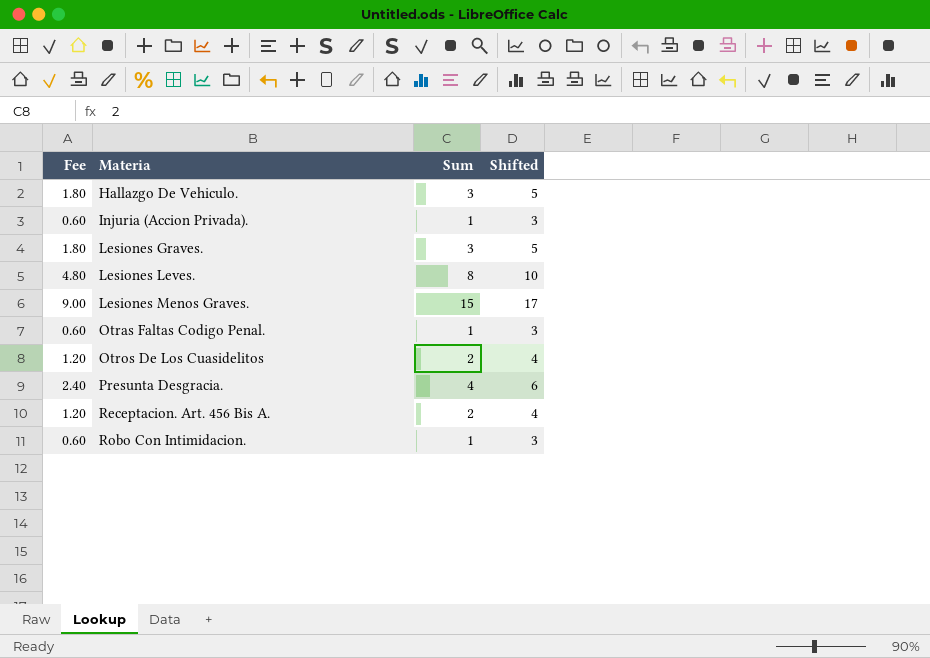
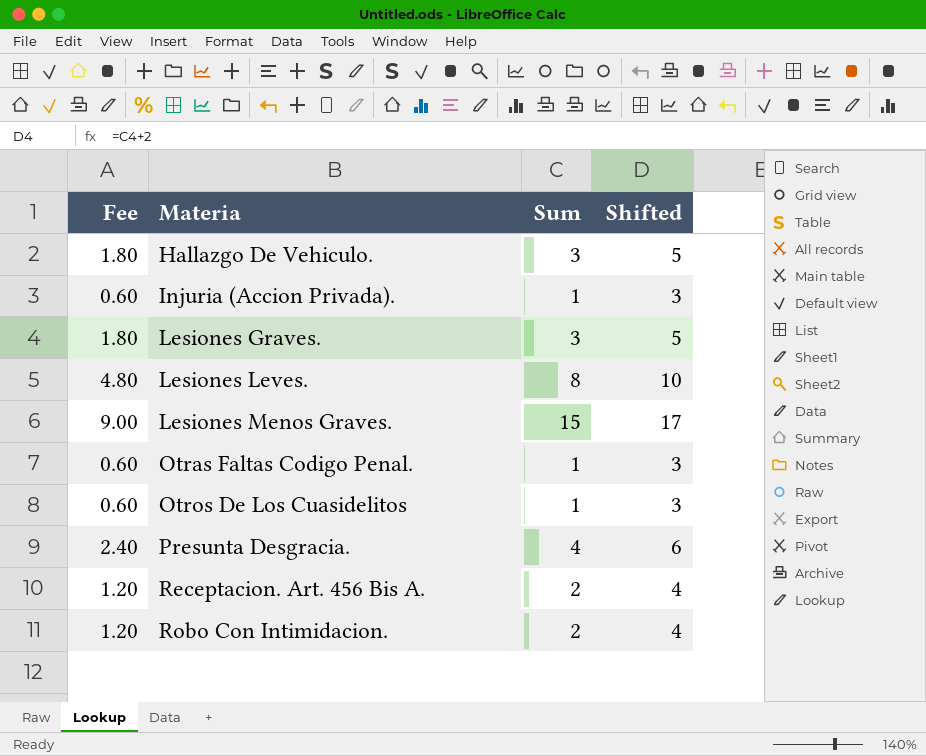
Otros De Los Cuasidelitos | Fee: 1.20 -> 0.60
Otros De Los Cuasidelitos | Sum: 2 -> 1
Otros De Los Cuasidelitos | Shifted: 4 -> 3
Robo Con Intimidacion. | Fee: 0.60 -> 1.20
Robo Con Intimidacion. | Sum: 1 -> 2
Robo Con Intimidacion. | Shifted: 3 -> 4

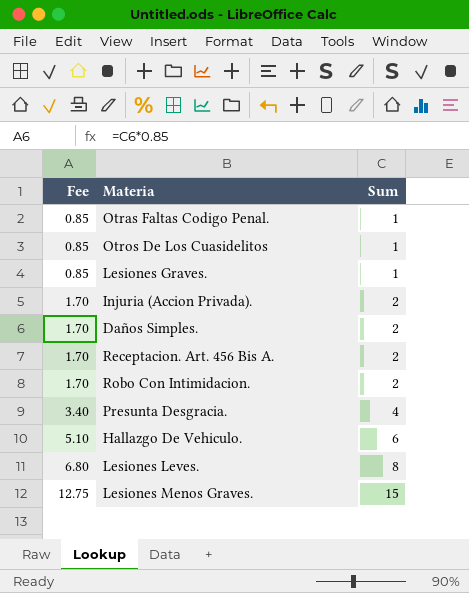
row order: Materia ascending -> Fee ascending
column Shifted | formula: [Sum] + 2 -> none
column Fee | formula: [Sum] * 0.6 -> [Sum] * 0.85
Lesiones Graves. | Sum: 3 -> 1
Injuria (Accion Privada). | Sum: 1 -> 2
row Daños Simples.: none -> 1.70 | 2
Hallazgo De Vehiculo. | Sum: 3 -> 6

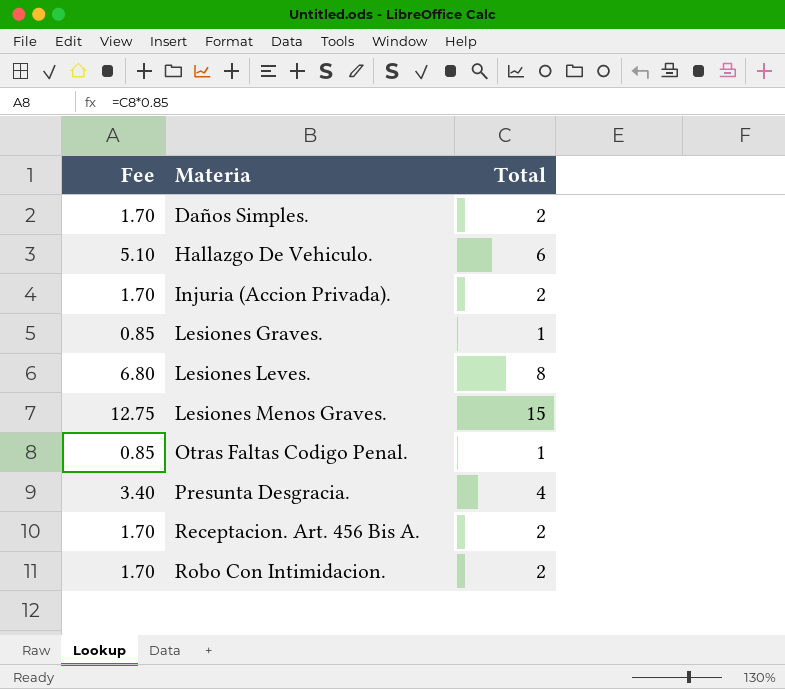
row order: Fee ascending -> Materia ascending
column name: Sum -> Total
row Otros De Los Cuasidelitos: 0.85 | 1 -> none

